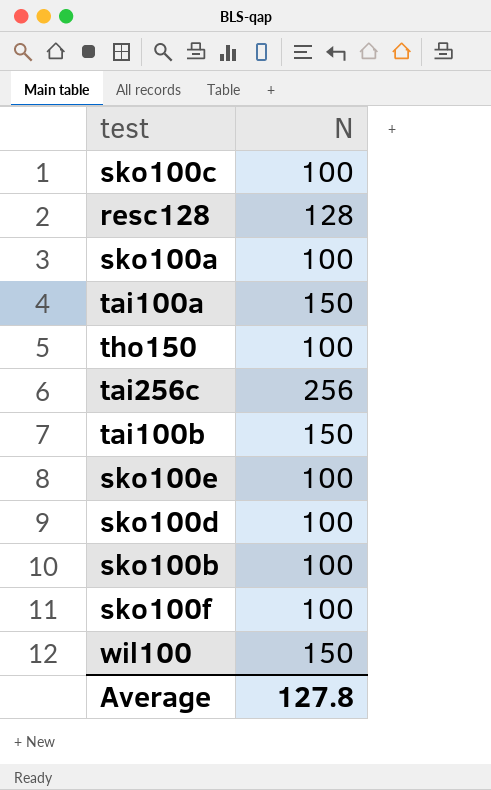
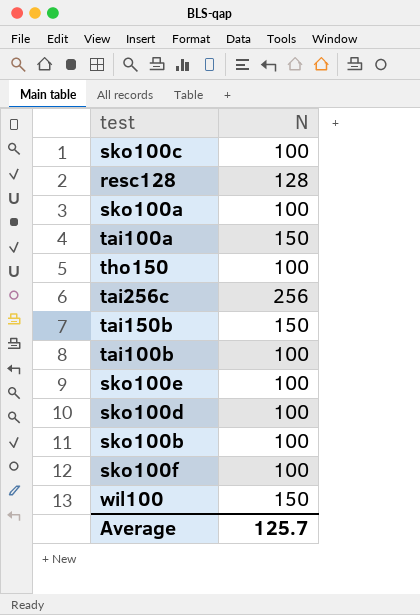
row tai150b: none -> 150
tai100b | N: 150 -> 100
Average | N: 127.8 -> 125.7

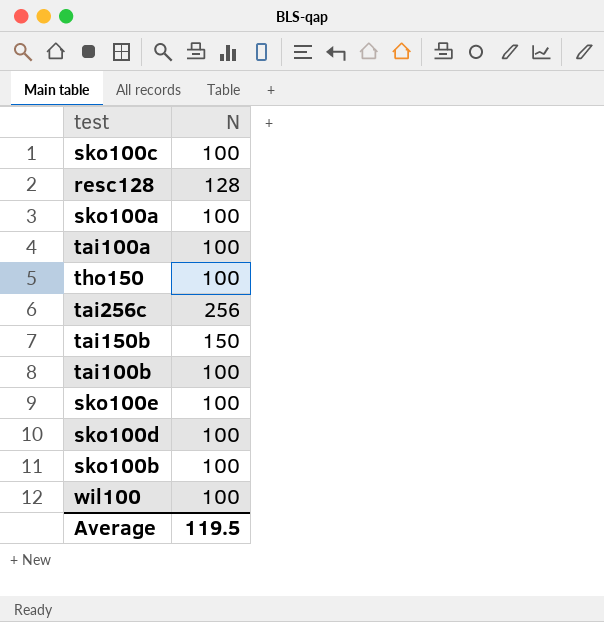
row sko100f: 100 -> none
tai100a | N: 150 -> 100
wil100 | N: 150 -> 100
Average | N: 125.7 -> 119.5

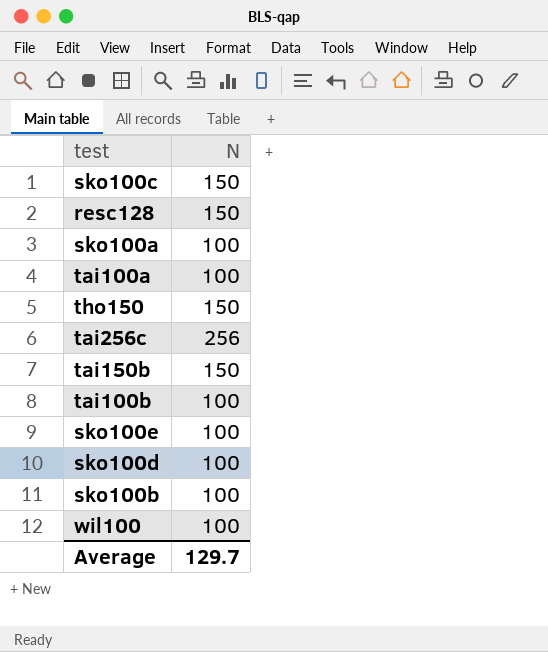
sko100c | N: 100 -> 150
resc128 | N: 128 -> 150
tho150 | N: 100 -> 150
Average | N: 119.5 -> 129.7

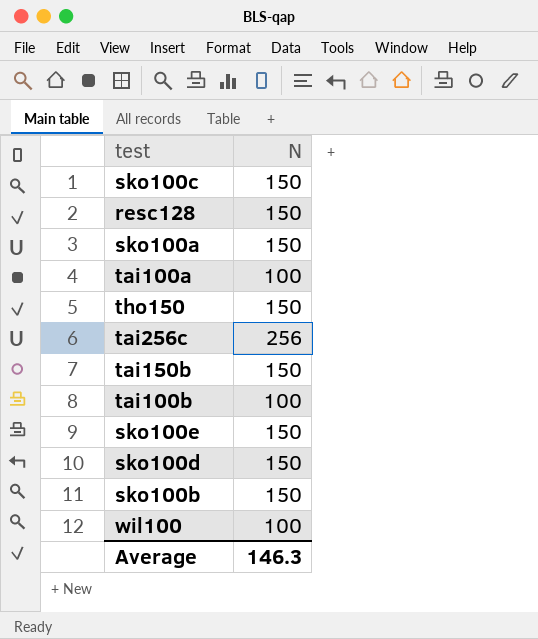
sko100a | N: 100 -> 150
sko100e | N: 100 -> 150
sko100d | N: 100 -> 150
sko100b | N: 100 -> 150
Average | N: 129.7 -> 146.3

